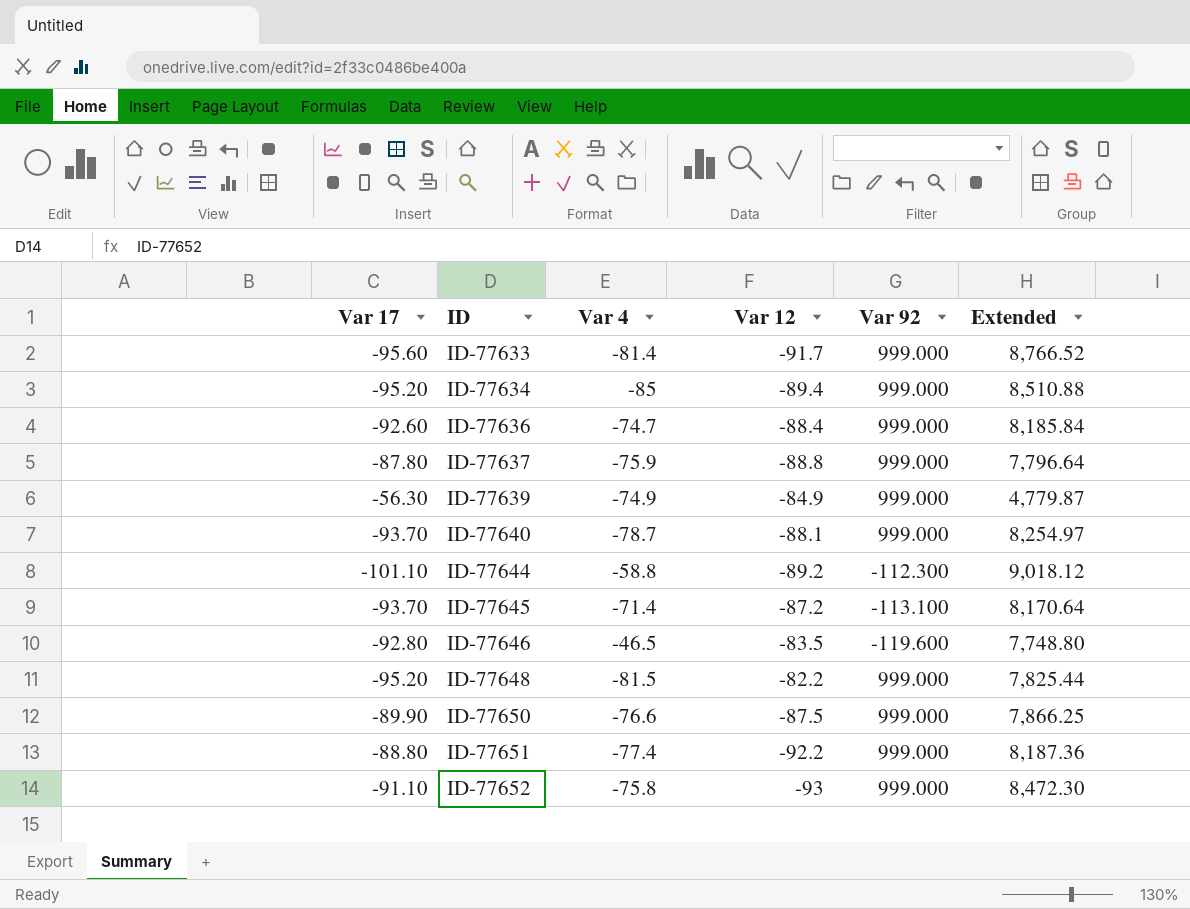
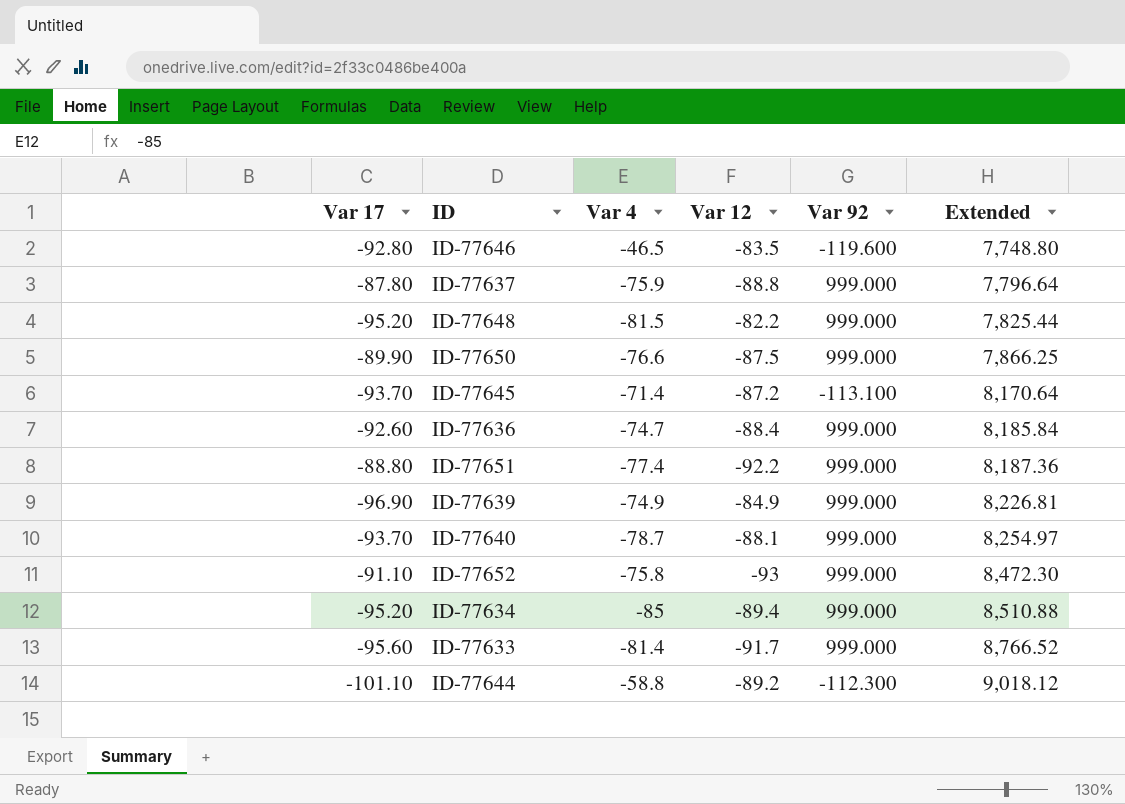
row order: ID ascending -> Extended ascending
ID-77639 | Var 17: -56.30 -> -96.90
ID-77639 | Extended: 4,779.87 -> 8,226.81

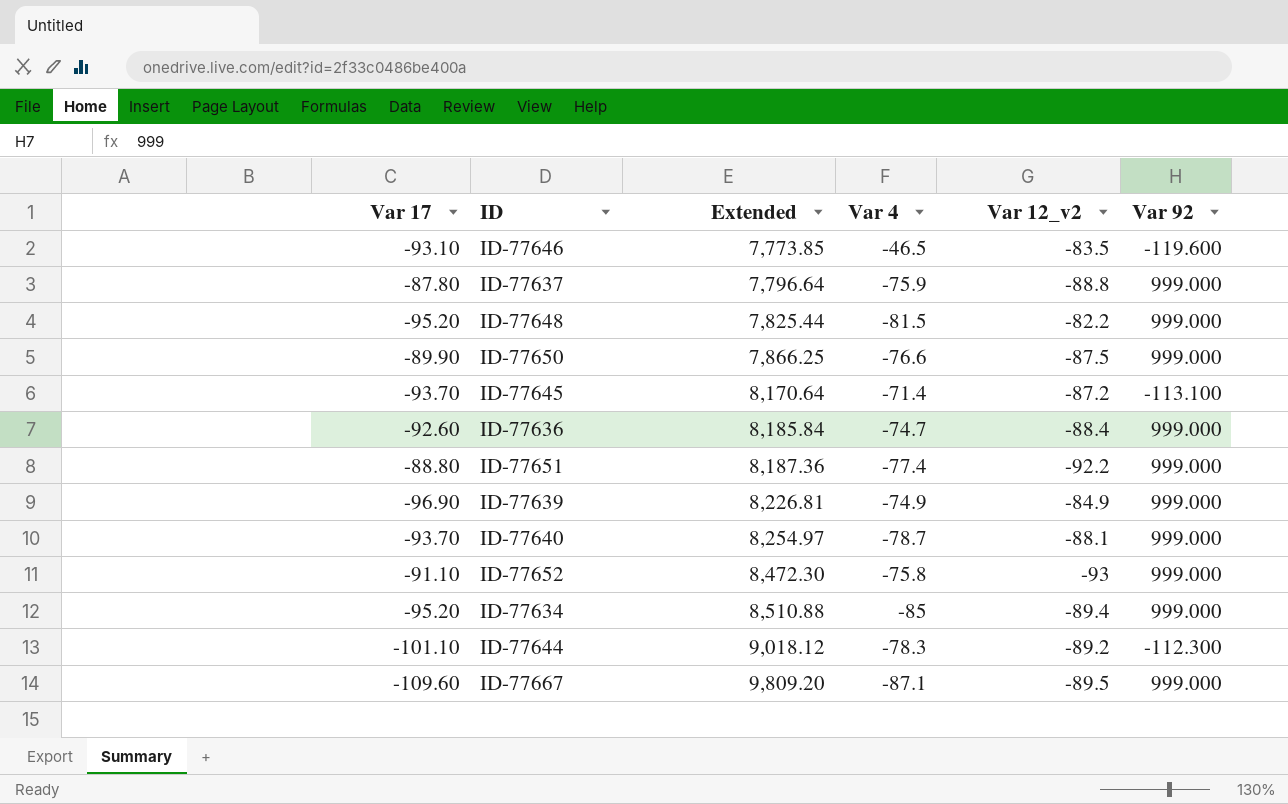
column Extended | position: 6 -> 3
column name: Var 12 -> Var 12_v2
row ID-77633: -95.60 | -81.4 | -91.7 | 999.000 | 8,766.52 -> none
ID-77646 | Var 17: -92.80 -> -93.10
ID-77646 | Extended: 7,748.80 -> 7,773.85
ID-77644 | Var 4: -58.8 -> -78.3
row ID-77667: none -> -109.60 | 9,809.20 | -87.1 | -89.5 | 999.000

